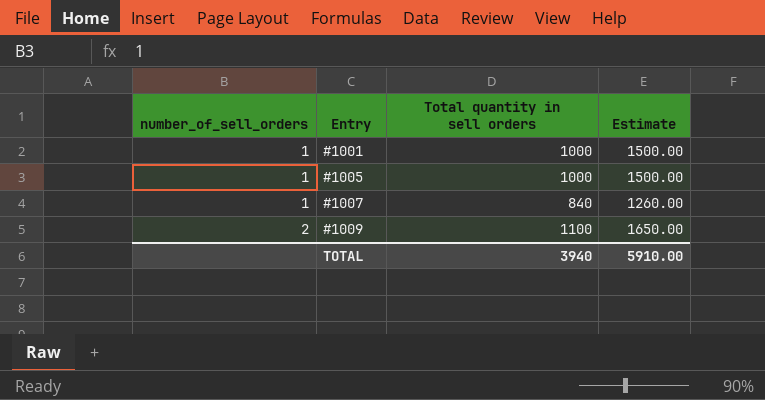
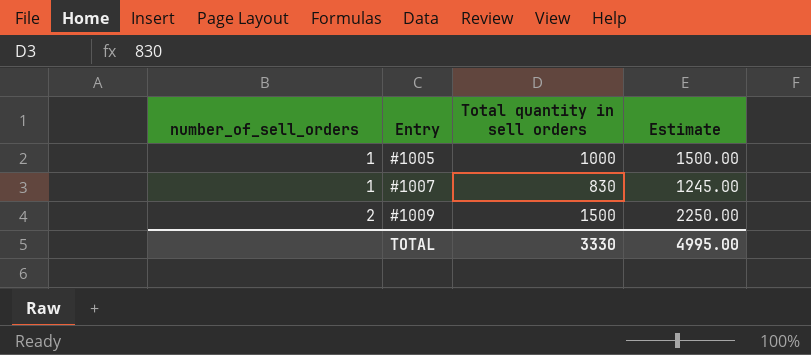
row #1001: 1 | 1000 | 1500.00 -> none
#1007 | Total quantity in sell orders: 840 -> 830
#1007 | Estimate: 1260.00 -> 1245.00
#1009 | Total quantity in sell orders: 1100 -> 1500
#1009 | Estimate: 1650.00 -> 2250.00
TOTAL | Total quantity in sell orders: 3940 -> 3330
TOTAL | Estimate: 5910.00 -> 4995.00

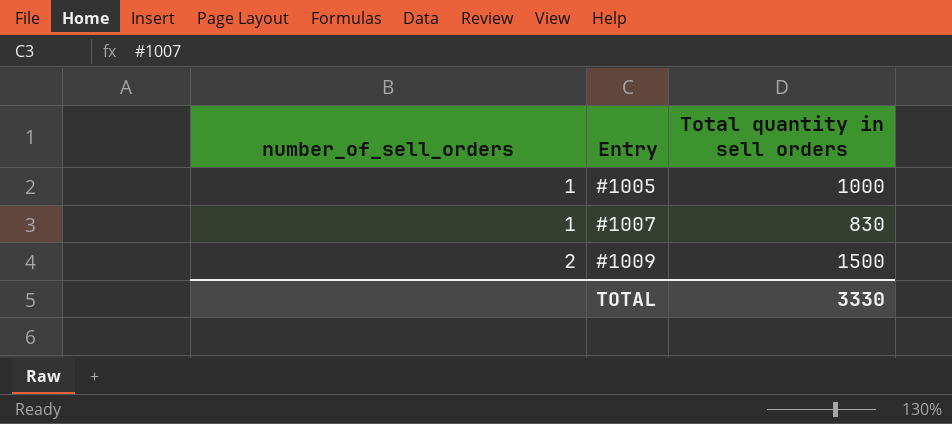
column Estimate | formula: [Total quantity in sell orders] * 1.5 -> none

